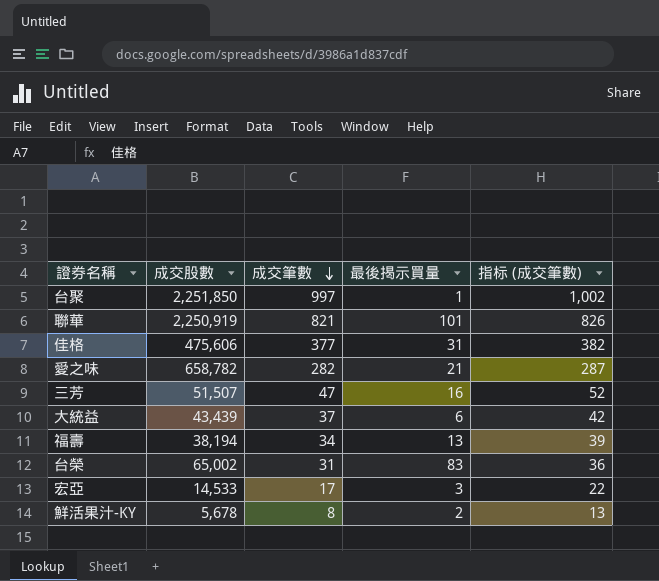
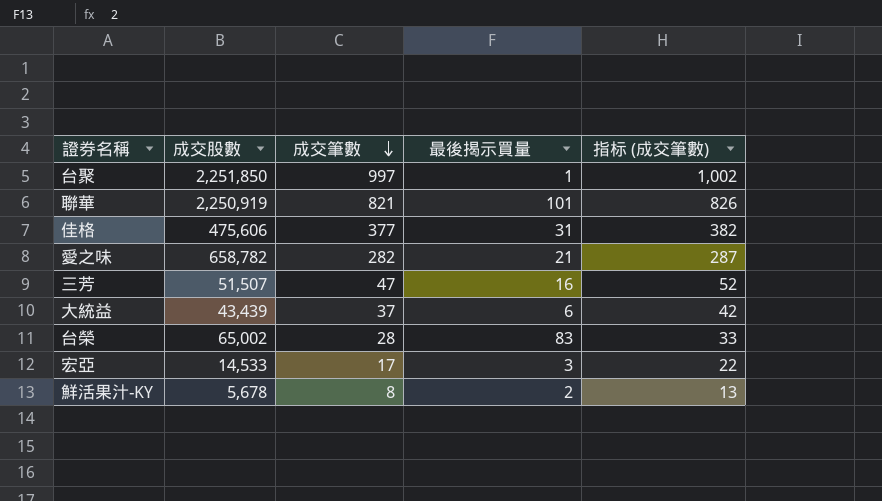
row 福壽: 38,194 | 34 | 13 | 39 -> none
台榮 | 成交筆數: 31 -> 28
台榮 | 指标 (成交筆數): 36 -> 33

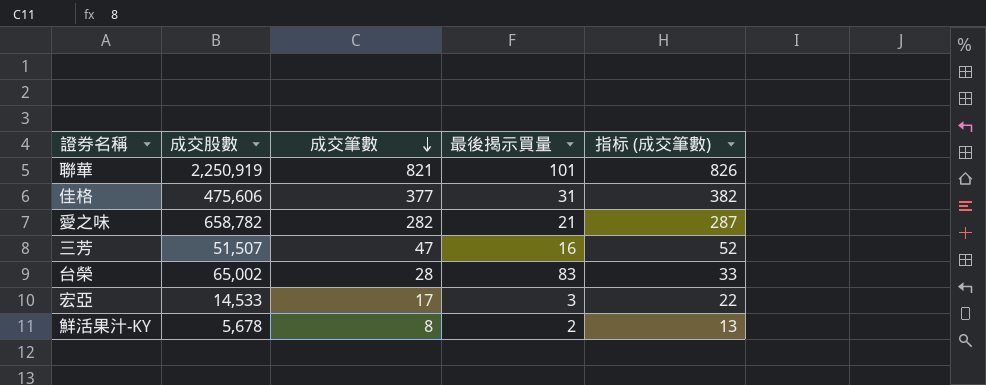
row 台聚: 2,251,850 | 997 | 1 | 1,002 -> none
row 大統益: 43,439 | 37 | 6 | 42 -> none

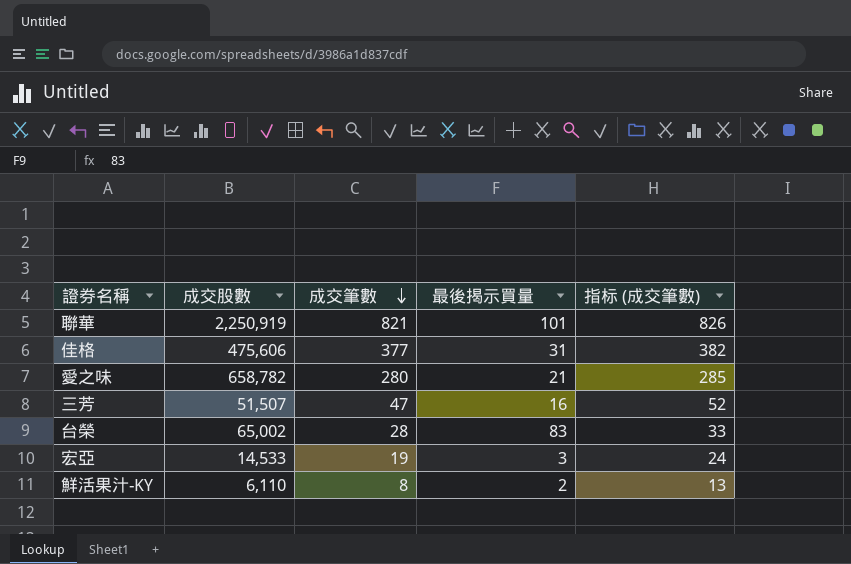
愛之味 | 成交筆數: 282 -> 280
愛之味 | 指标 (成交筆數): 287 -> 285
宏亞 | 成交筆數: 17 -> 19
宏亞 | 指标 (成交筆數): 22 -> 24
鮮活果汁-KY | 成交股數: 5,678 -> 6,110

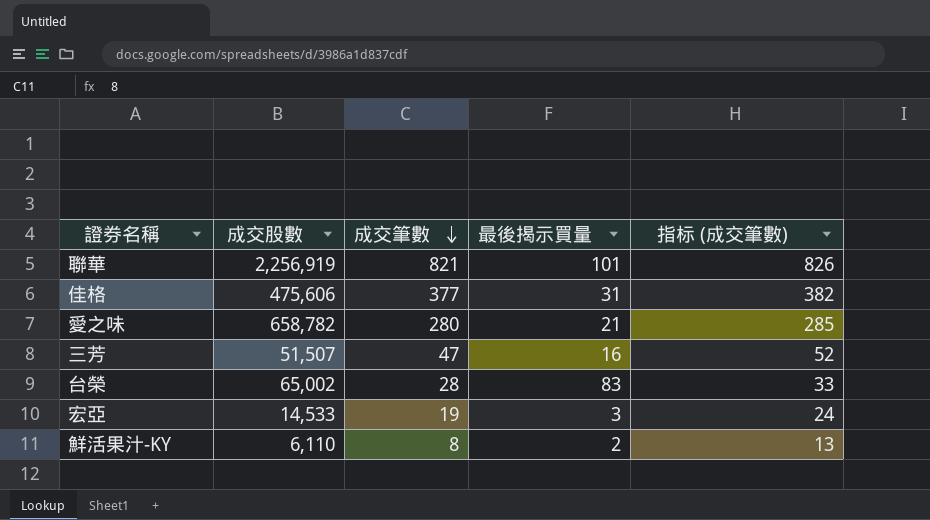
聯華 | 成交股數: 2,250,919 -> 2,256,919

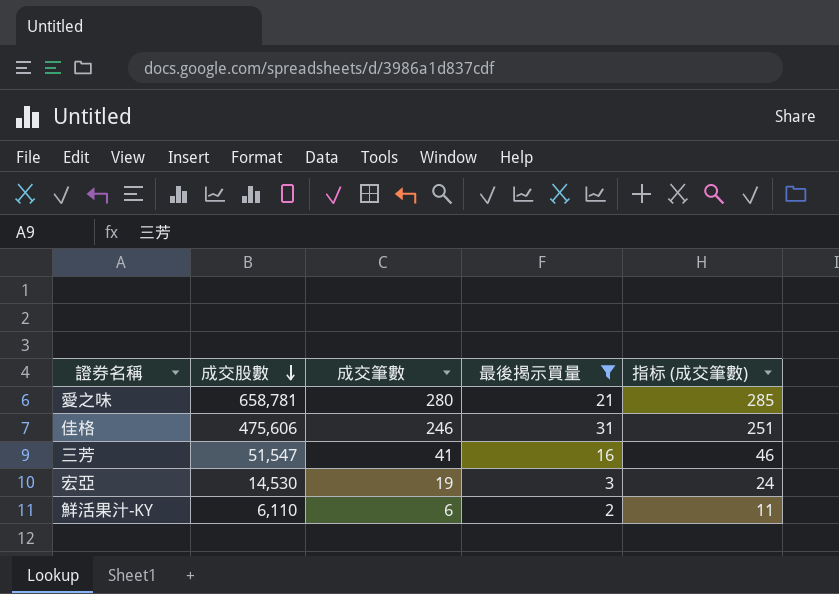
filter: none -> 最後揭示買量 <= 31
row order: 成交筆數 descending -> 成交股數 descending
愛之味 | 成交股數: 658,782 -> 658,781
佳格 | 成交筆數: 377 -> 246
佳格 | 指标 (成交筆數): 382 -> 251
三芳 | 成交股數: 51,507 -> 51,547
三芳 | 成交筆數: 47 -> 41
三芳 | 指标 (成交筆數): 52 -> 46
宏亞 | 成交股數: 14,533 -> 14,530
鮮活果汁-KY | 成交筆數: 8 -> 6
鮮活果汁-KY | 指标 (成交筆數): 13 -> 11

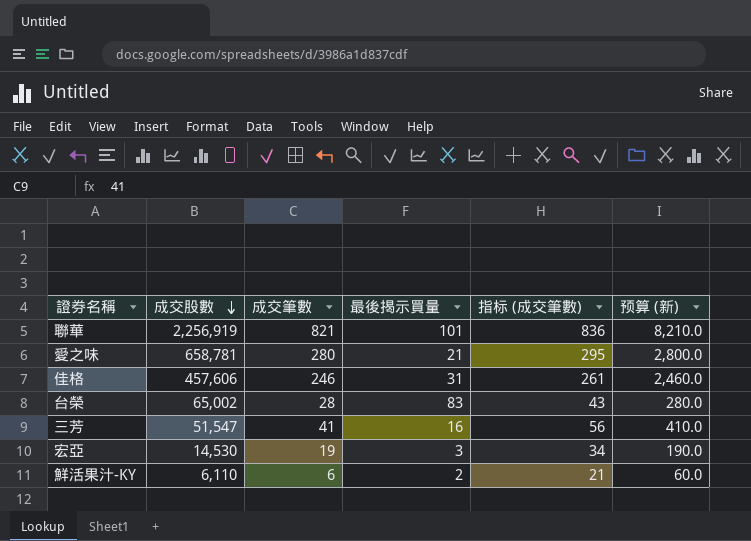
filter: 最後揭示買量 <= 31 -> none
column 指标 (成交筆數) | formula: [成交筆數] + 5 -> [成交筆數] + 15
column 预算 (新) | formula: none -> [成交筆數] * 10
佳格 | 成交股數: 475,606 -> 457,606

